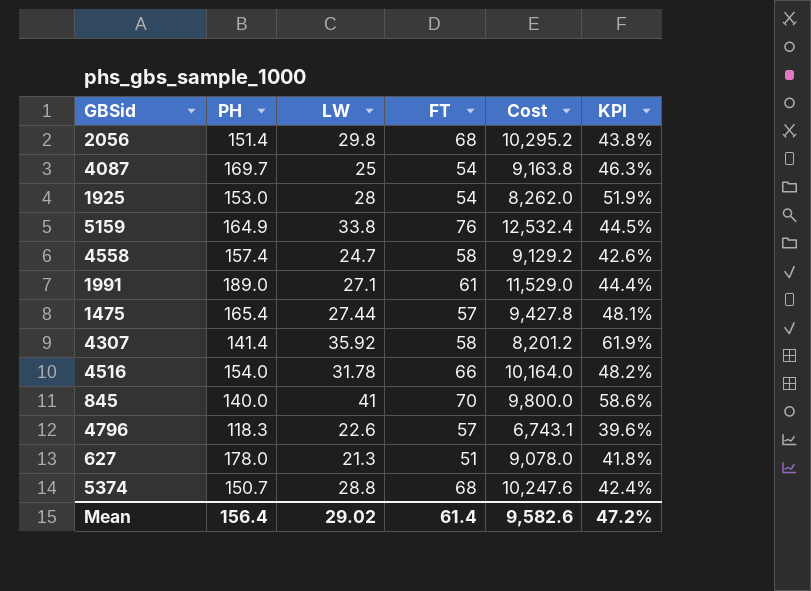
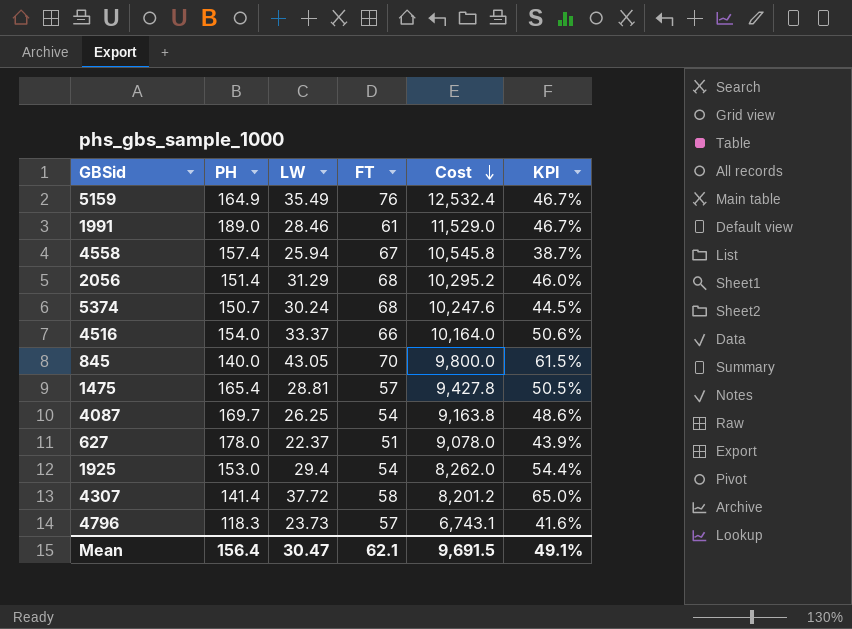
row order: none -> Cost descending
5159 | LW: 33.8 -> 35.49
5159 | KPI: 44.5% -> 46.7%
1991 | LW: 27.1 -> 28.46
1991 | KPI: 44.4% -> 46.7%
4558 | LW: 24.7 -> 25.94
4558 | FT: 58 -> 67
4558 | Cost: 9,129.2 -> 10,545.8
4558 | KPI: 42.6% -> 38.7%
2056 | LW: 29.8 -> 31.29
2056 | KPI: 43.8% -> 46.0%
5374 | LW: 28.8 -> 30.24
5374 | KPI: 42.4% -> 44.5%
4516 | LW: 31.78 -> 33.37
4516 | KPI: 48.2% -> 50.6%
845 | LW: 41 -> 43.05
845 | KPI: 58.6% -> 61.5%
1475 | LW: 27.44 -> 28.81
1475 | KPI: 48.1% -> 50.5%
4087 | LW: 25 -> 26.25
4087 | KPI: 46.3% -> 48.6%
627 | LW: 21.3 -> 22.37
627 | KPI: 41.8% -> 43.9%
1925 | LW: 28 -> 29.4
1925 | KPI: 51.9% -> 54.4%
4307 | LW: 35.92 -> 37.72
4307 | KPI: 61.9% -> 65.0%
4796 | LW: 22.6 -> 23.73
4796 | KPI: 39.6% -> 41.6%
Mean | LW: 29.02 -> 30.47
Mean | FT: 61.4 -> 62.1
Mean | Cost: 9,582.6 -> 9,691.5
Mean | KPI: 47.2% -> 49.1%

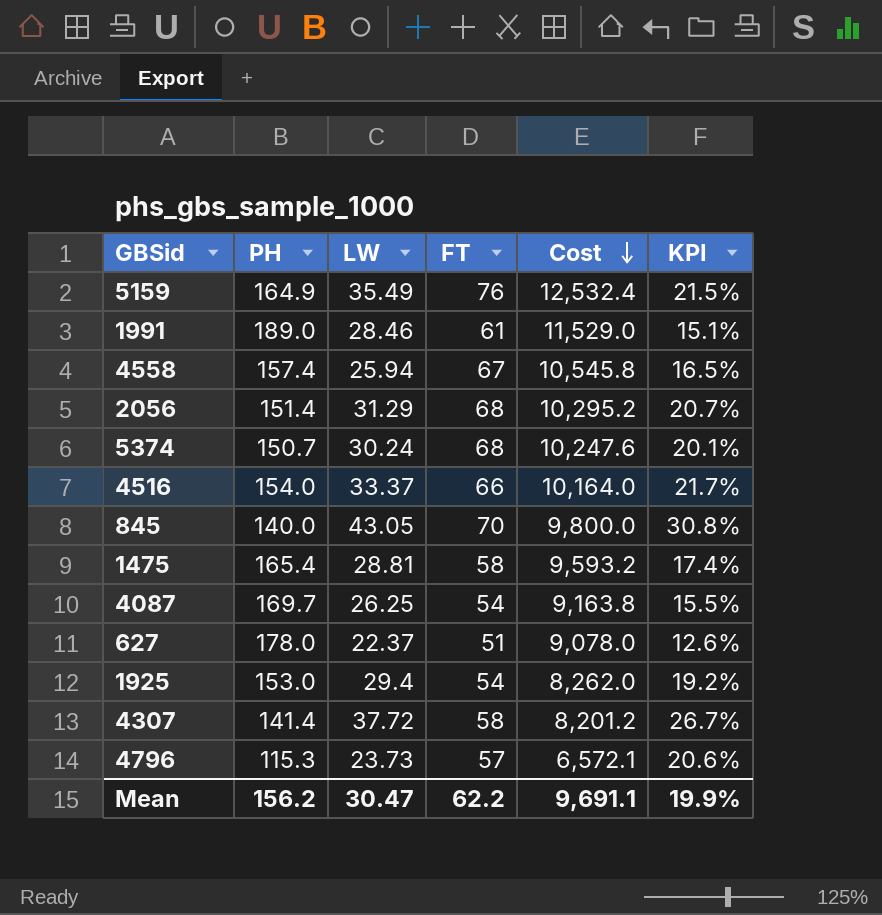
column KPI | formula: [LW] / [FT] -> [LW] / [PH]
1475 | FT: 57 -> 58
1475 | Cost: 9,427.8 -> 9,593.2
4796 | PH: 118.3 -> 115.3
4796 | Cost: 6,743.1 -> 6,572.1
Mean | PH: 156.4 -> 156.2
Mean | FT: 62.1 -> 62.2
Mean | Cost: 9,691.5 -> 9,691.1
Mean | KPI: 49.1% -> 19.9%

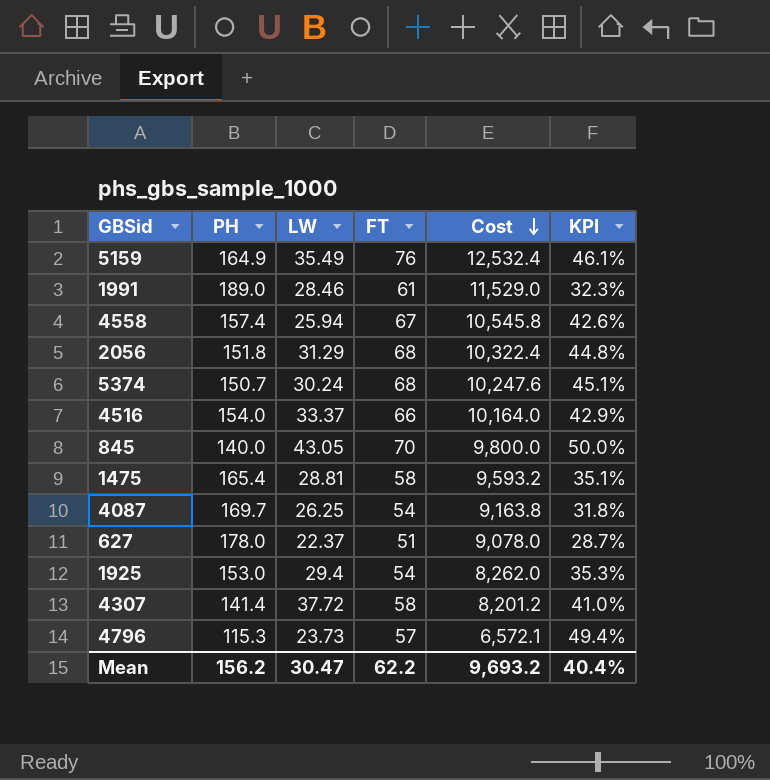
column KPI | formula: [LW] / [PH] -> [FT] / [PH]
2056 | PH: 151.4 -> 151.8
2056 | Cost: 10,295.2 -> 10,322.4
Mean | Cost: 9,691.1 -> 9,693.2
Mean | KPI: 19.9% -> 40.4%

